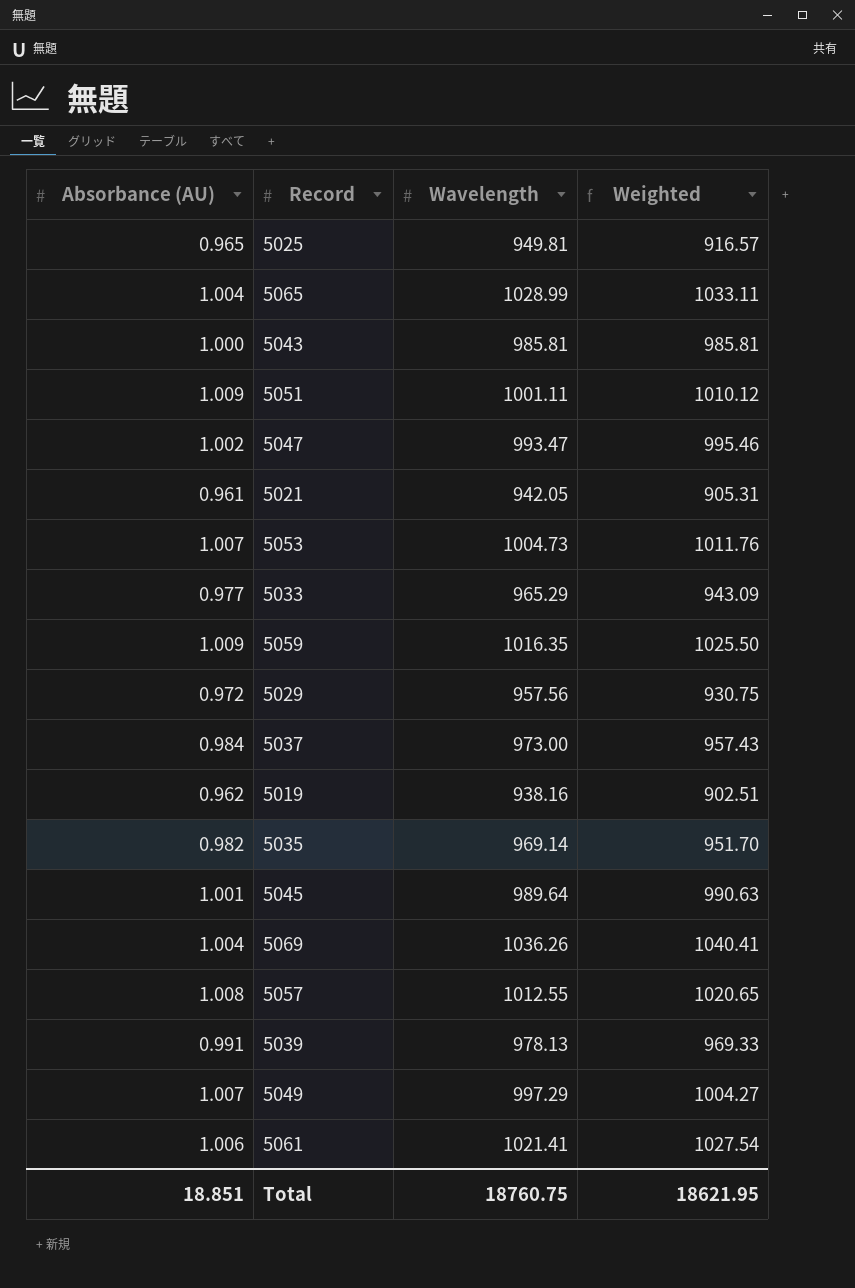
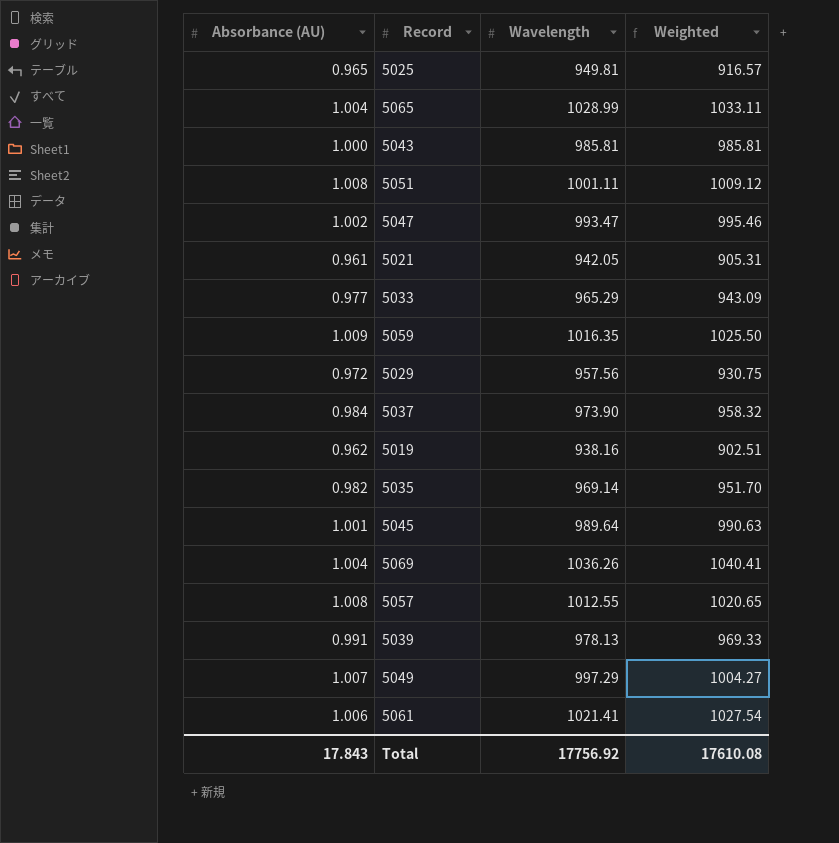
row 5053: 1.007 | 1004.73 | 1011.76 -> none
5051 | Absorbance (AU): 1.009 -> 1.008
5051 | Weighted: 1010.12 -> 1009.12
5037 | Wavelength: 973.00 -> 973.90
5037 | Weighted: 957.43 -> 958.32
Total | Absorbance (AU): 18.851 -> 17.843
Total | Wavelength: 18760.75 -> 17756.92
Total | Weighted: 18621.95 -> 17610.08

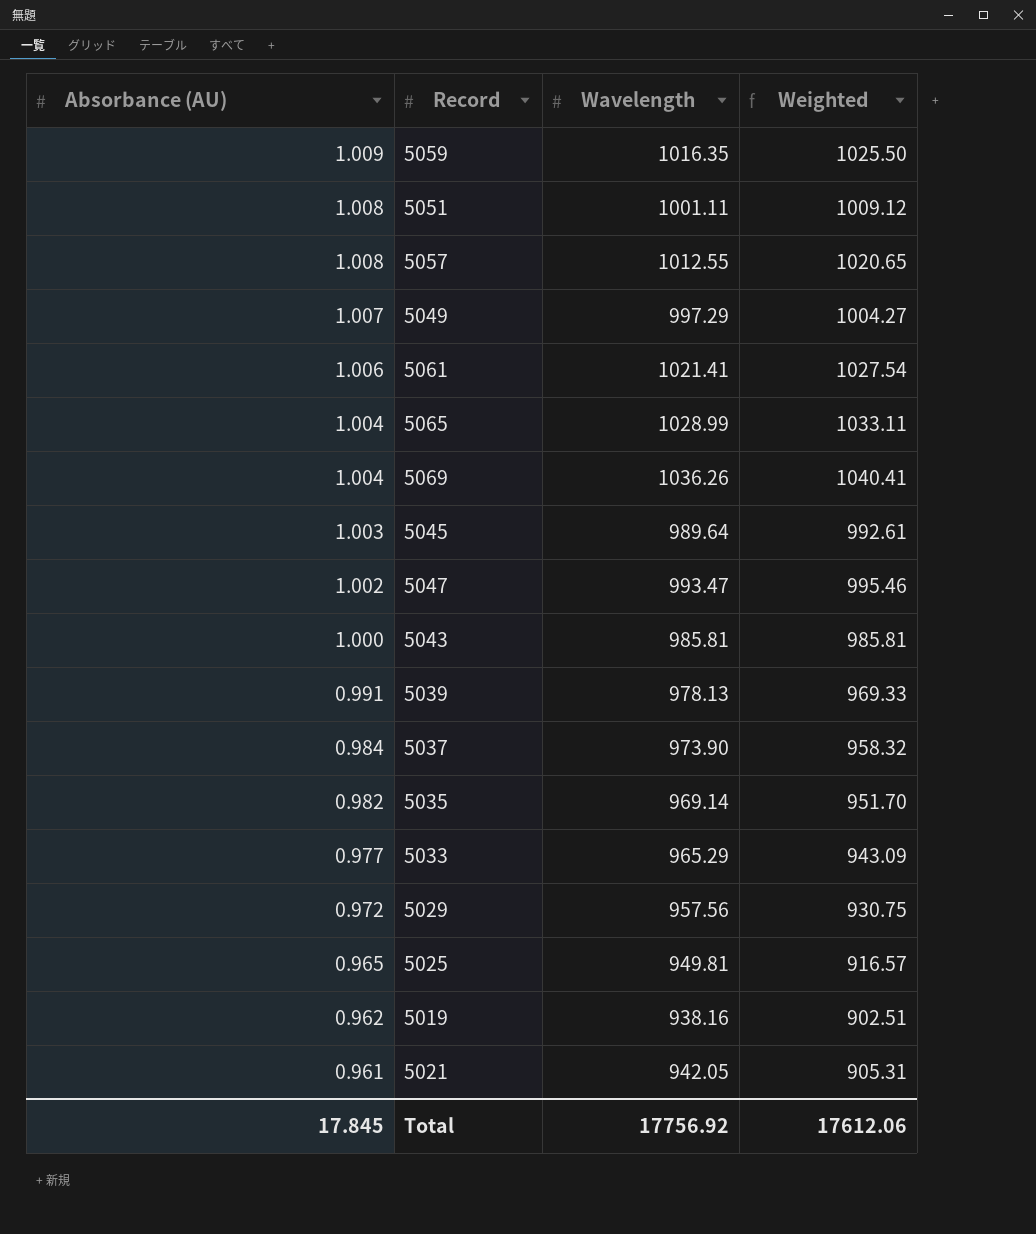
row order: none -> Absorbance (AU) descending
5045 | Absorbance (AU): 1.001 -> 1.003
5045 | Weighted: 990.63 -> 992.61
Total | Absorbance (AU): 17.843 -> 17.845
Total | Weighted: 17610.08 -> 17612.06

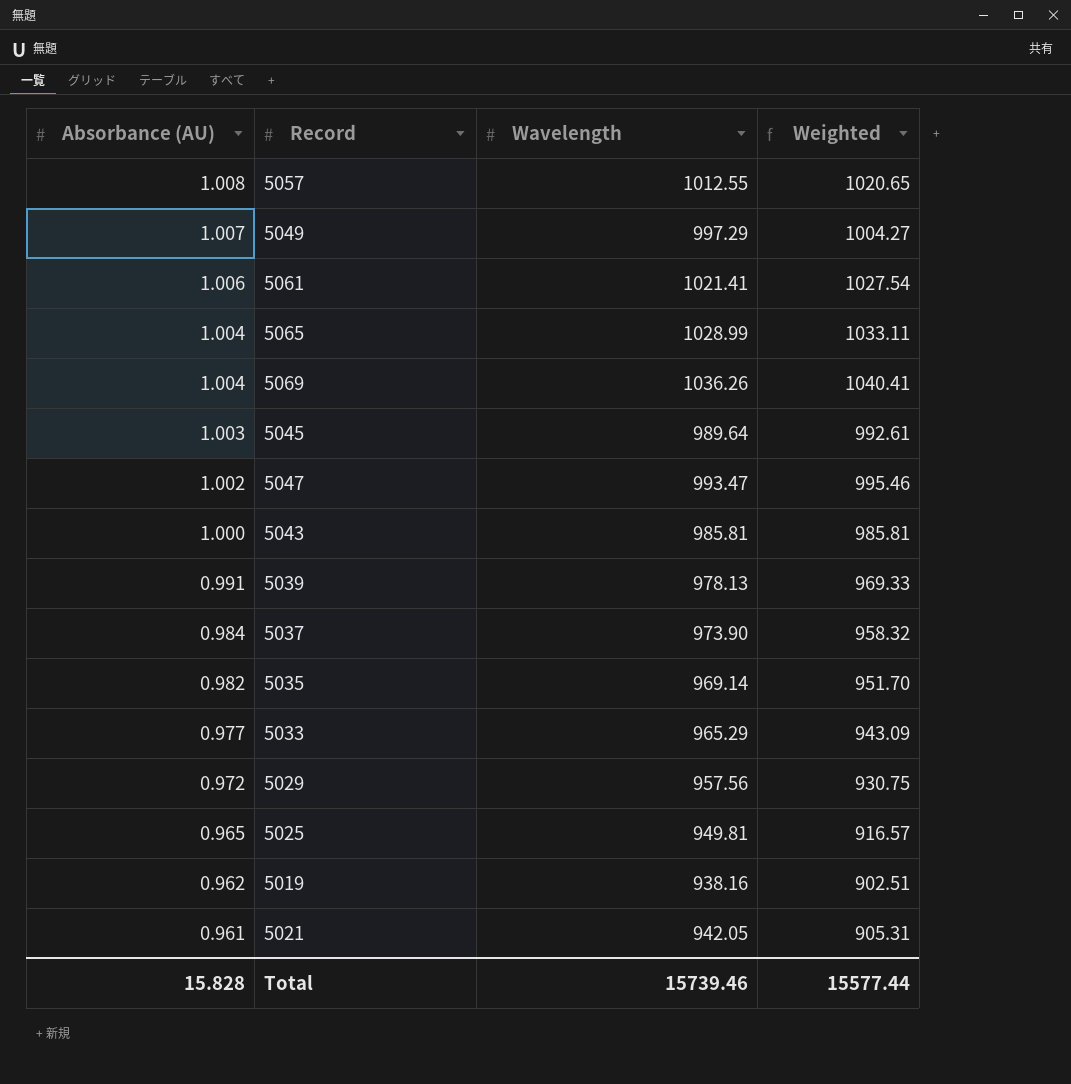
row 5059: 1.009 | 1016.35 | 1025.50 -> none
row 5051: 1.008 | 1001.11 | 1009.12 -> none
Total | Absorbance (AU): 17.845 -> 15.828
Total | Wavelength: 17756.92 -> 15739.46
Total | Weighted: 17612.06 -> 15577.44

